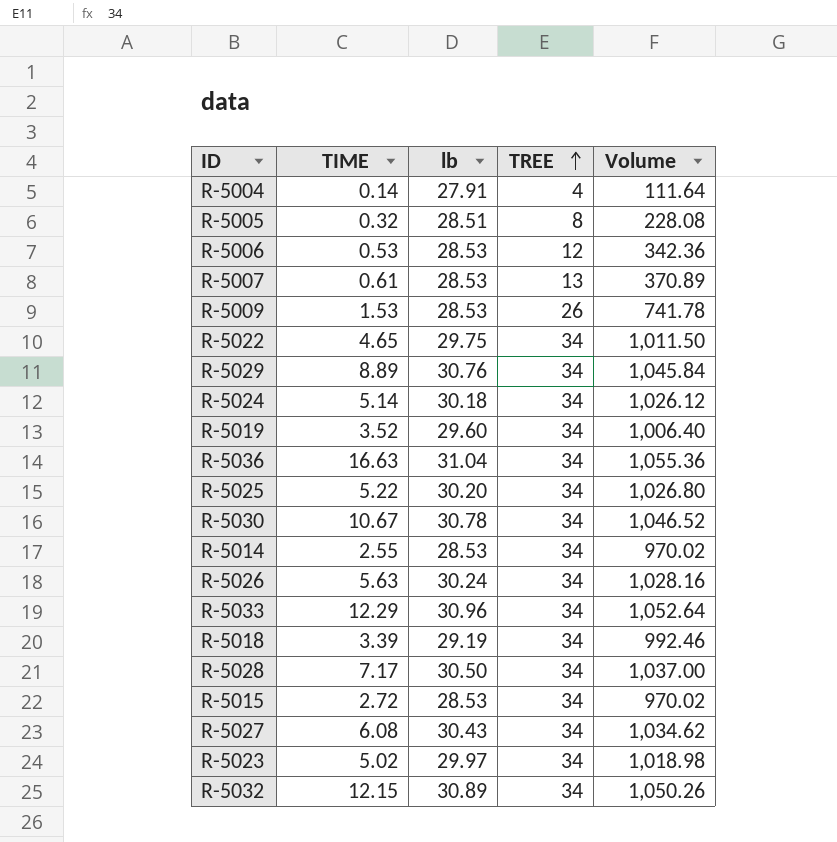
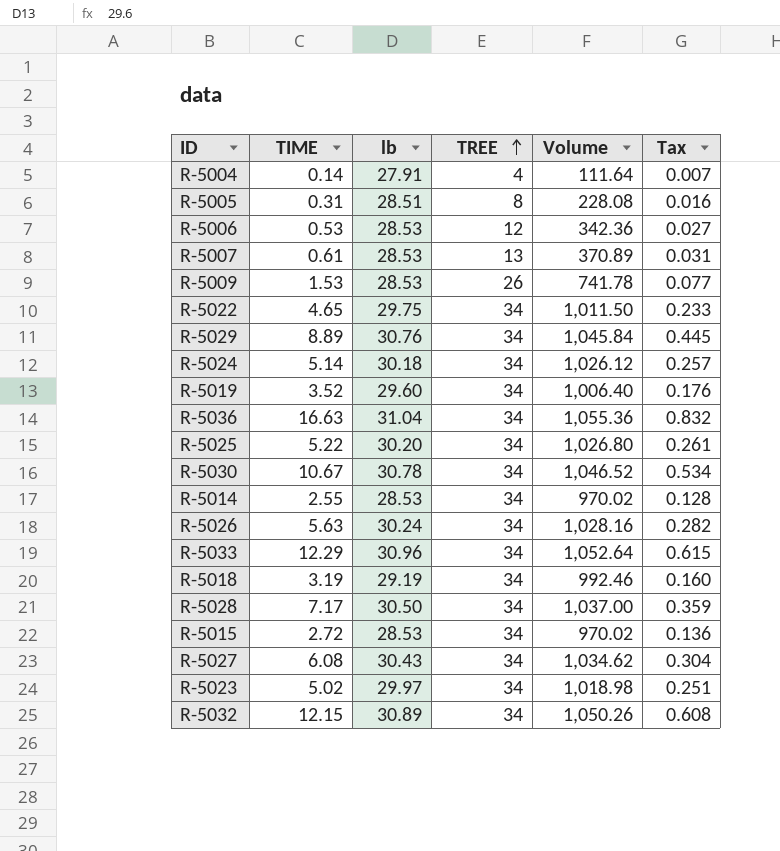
column Tax | formula: none -> [TIME] * 0.05
R-5005 | TIME: 0.32 -> 0.31
R-5018 | TIME: 3.39 -> 3.19

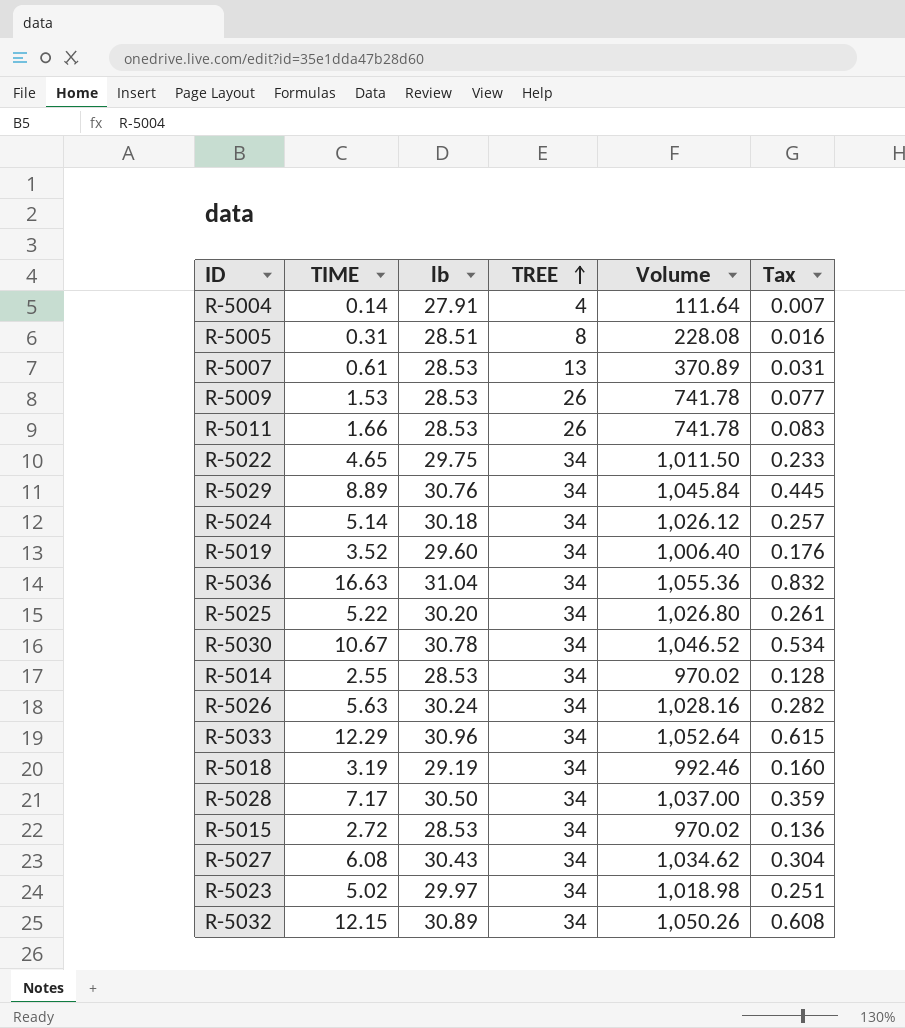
row R-5006: 0.53 | 28.53 | 12 | 342.36 | 0.027 -> none
row R-5011: none -> 1.66 | 28.53 | 26 | 741.78 | 0.083

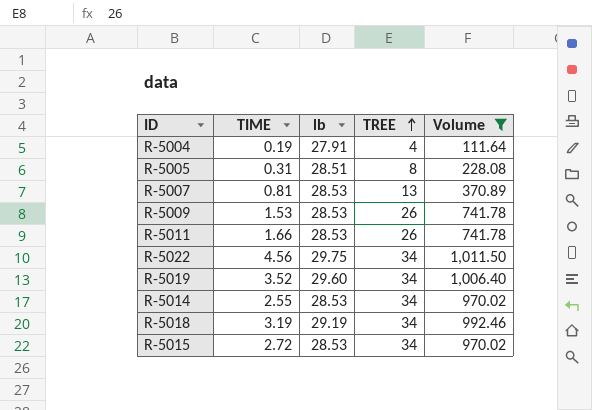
filter: none -> Volume <= 1,011.50
column Tax | formula: [TIME] * 0.05 -> none
R-5004 | TIME: 0.14 -> 0.19
R-5007 | TIME: 0.61 -> 0.81
R-5022 | TIME: 4.65 -> 4.56

